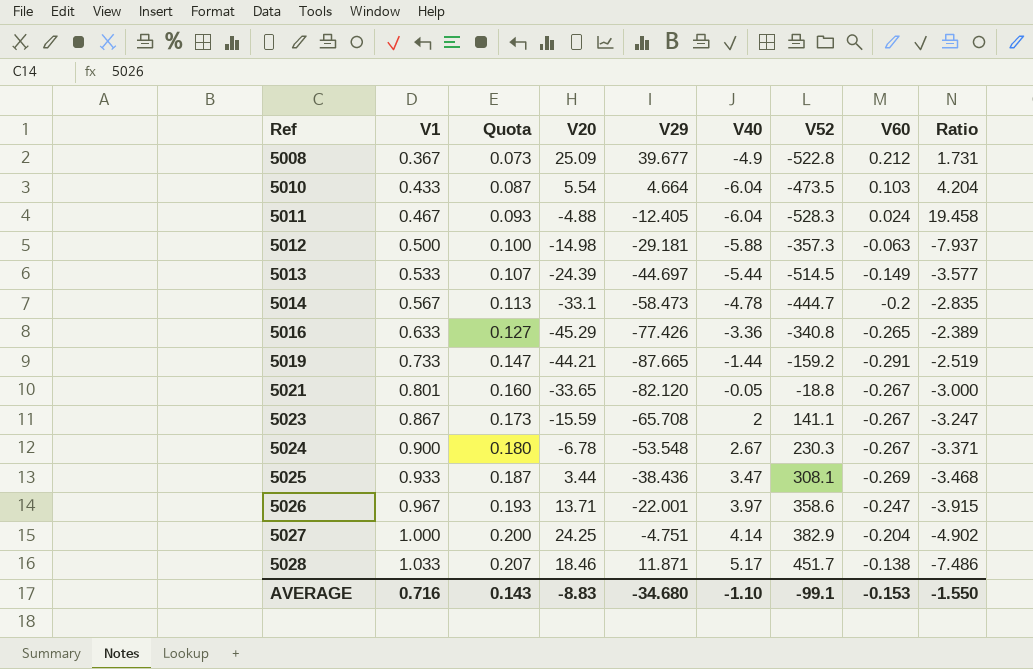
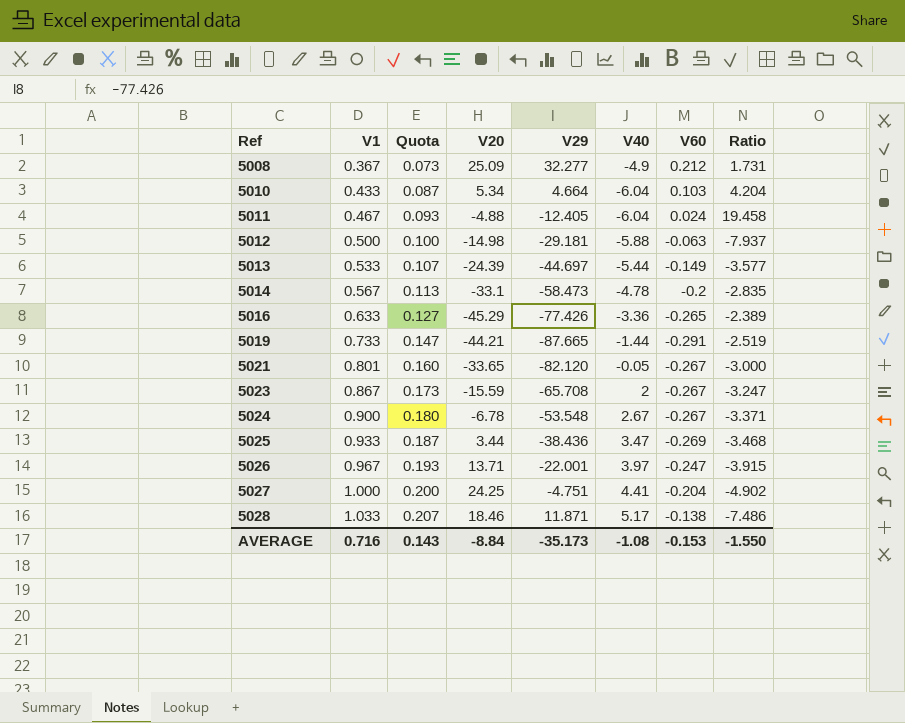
column V52 | position: 7 -> none
5008 | V29: 39.677 -> 32.277
5010 | V20: 5.54 -> 5.34
5027 | V40: 4.14 -> 4.41
AVERAGE | V20: -8.83 -> -8.84
AVERAGE | V29: -34.680 -> -35.173
AVERAGE | V40: -1.10 -> -1.08

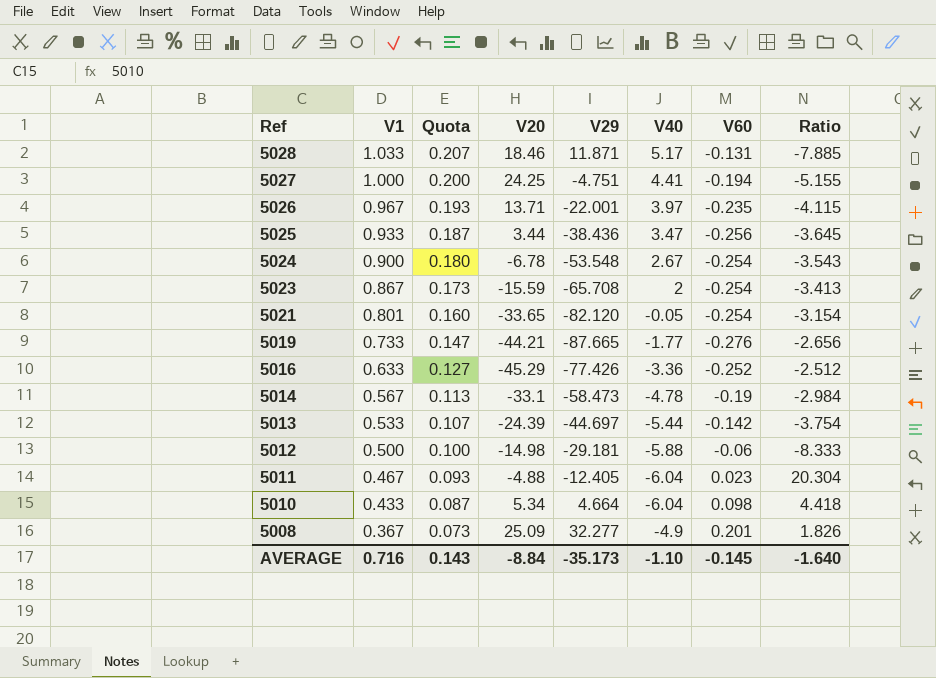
row order: Ref ascending -> Ref descending
5028 | V60: -0.138 -> -0.131
5028 | Ratio: -7.486 -> -7.885
5027 | V60: -0.204 -> -0.194
5027 | Ratio: -4.902 -> -5.155
5026 | V60: -0.247 -> -0.235
5026 | Ratio: -3.915 -> -4.115
5025 | V60: -0.269 -> -0.256
5025 | Ratio: -3.468 -> -3.645
5024 | V60: -0.267 -> -0.254
5024 | Ratio: -3.371 -> -3.543
5023 | V60: -0.267 -> -0.254
5023 | Ratio: -3.247 -> -3.413
5021 | V60: -0.267 -> -0.254
5021 | Ratio: -3.000 -> -3.154
5019 | V40: -1.44 -> -1.77
5019 | V60: -0.291 -> -0.276
5019 | Ratio: -2.519 -> -2.656
5016 | V60: -0.265 -> -0.252
5016 | Ratio: -2.389 -> -2.512
5014 | V60: -0.2 -> -0.19
5014 | Ratio: -2.835 -> -2.984
5013 | V60: -0.149 -> -0.142
5013 | Ratio: -3.577 -> -3.754
5012 | V60: -0.063 -> -0.06
5012 | Ratio: -7.937 -> -8.333
5011 | V60: 0.024 -> 0.023
5011 | Ratio: 19.458 -> 20.304
5010 | V60: 0.103 -> 0.098
5010 | Ratio: 4.204 -> 4.418
5008 | V60: 0.212 -> 0.201
5008 | Ratio: 1.731 -> 1.826
AVERAGE | V40: -1.08 -> -1.10
AVERAGE | V60: -0.153 -> -0.145
AVERAGE | Ratio: -1.550 -> -1.640

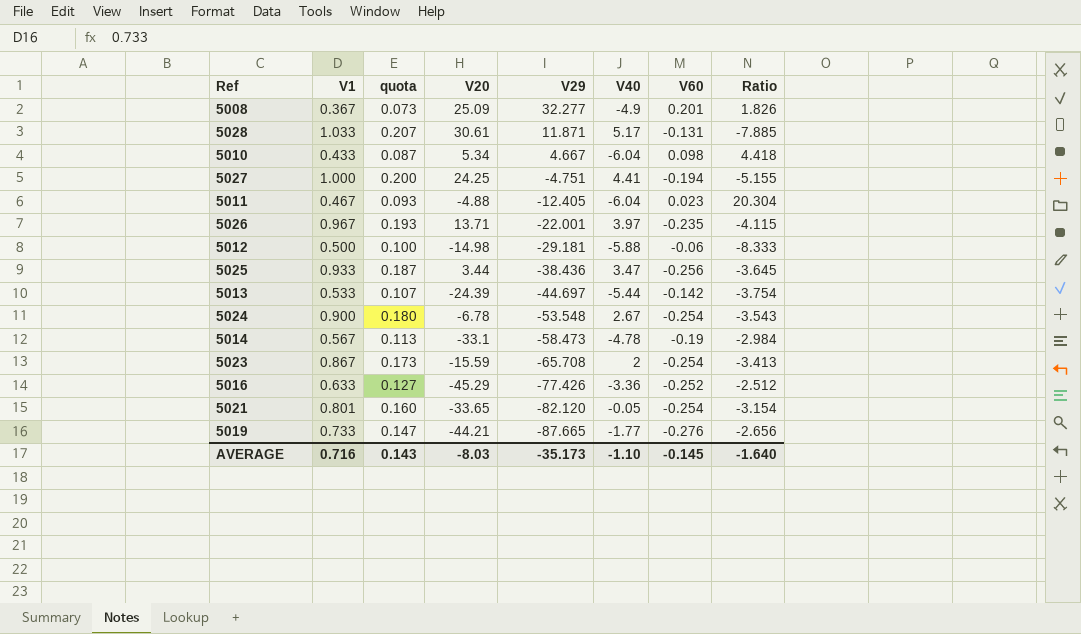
row order: Ref descending -> V29 descending
column name: Quota -> quota
5028 | V20: 18.46 -> 30.61
5010 | V29: 4.664 -> 4.667
AVERAGE | V20: -8.84 -> -8.03

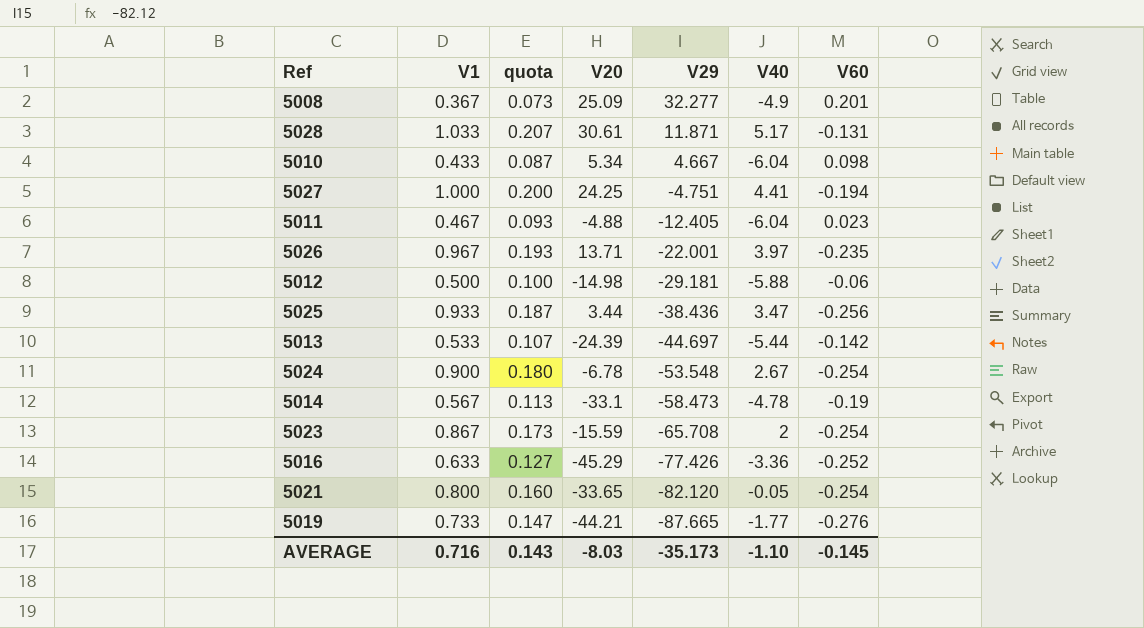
column Ratio | formula: [V1] / [V60] -> none
5021 | V1: 0.801 -> 0.800

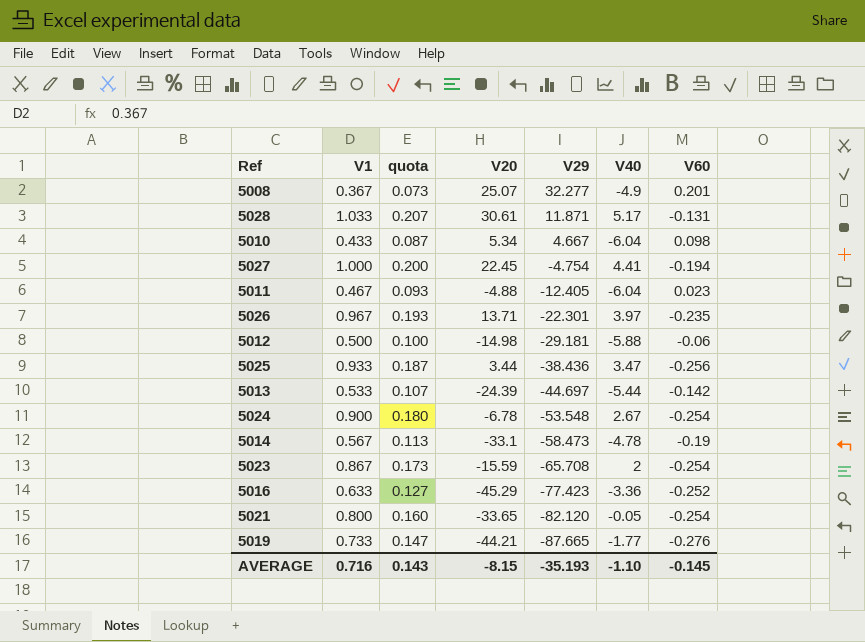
5008 | V20: 25.09 -> 25.07
5027 | V20: 24.25 -> 22.45
5027 | V29: -4.751 -> -4.754
5026 | V29: -22.001 -> -22.301
5016 | V29: -77.426 -> -77.423
AVERAGE | V20: -8.03 -> -8.15
AVERAGE | V29: -35.173 -> -35.193

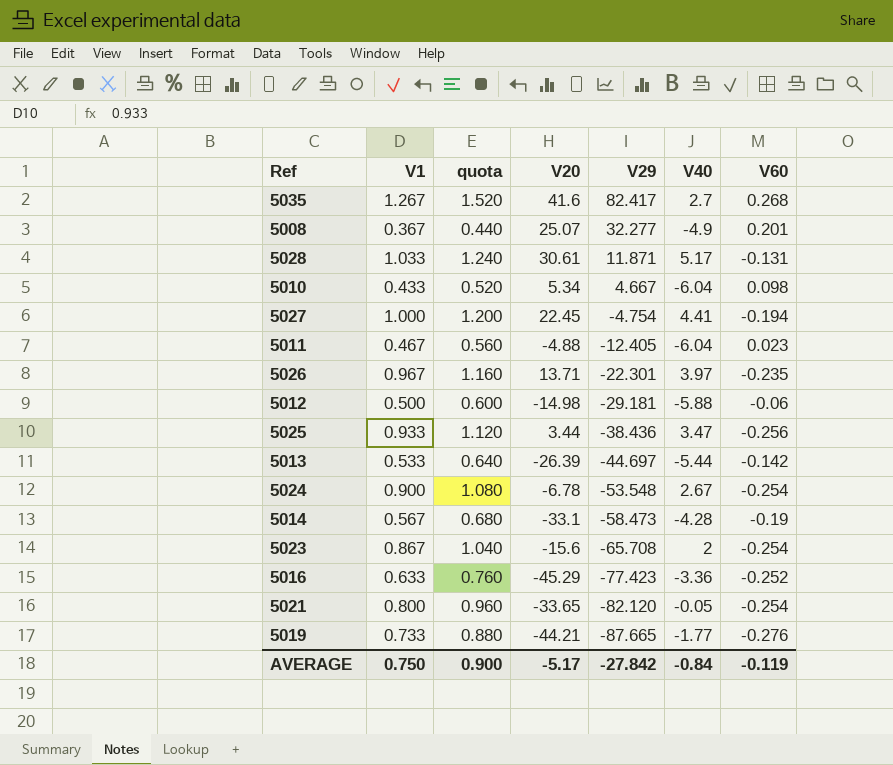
column quota | formula: [V1] * 0.2 -> [V1] * 1.2
row 5035: none -> 1.267 | 1.520 | 41.6 | 82.417 | 2.7 | 0.268
5013 | V20: -24.39 -> -26.39
5014 | V40: -4.78 -> -4.28
5023 | V20: -15.59 -> -15.6
AVERAGE | V1: 0.716 -> 0.750
AVERAGE | quota: 0.143 -> 0.900
AVERAGE | V20: -8.15 -> -5.17
AVERAGE | V29: -35.193 -> -27.842
AVERAGE | V40: -1.10 -> -0.84
AVERAGE | V60: -0.145 -> -0.119

